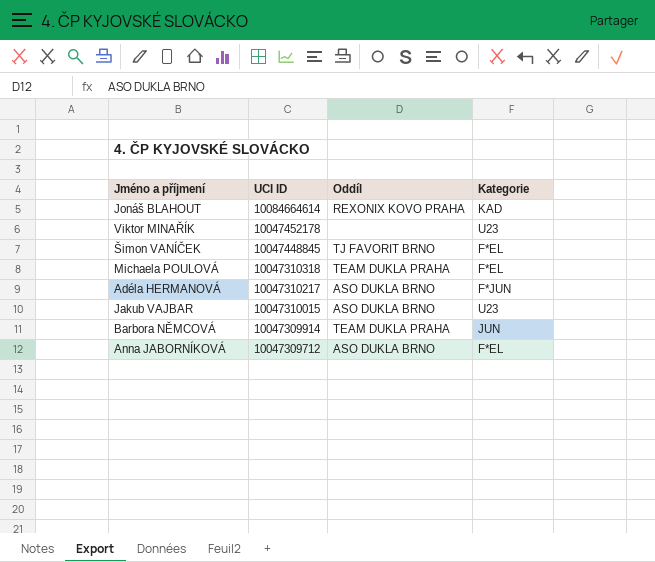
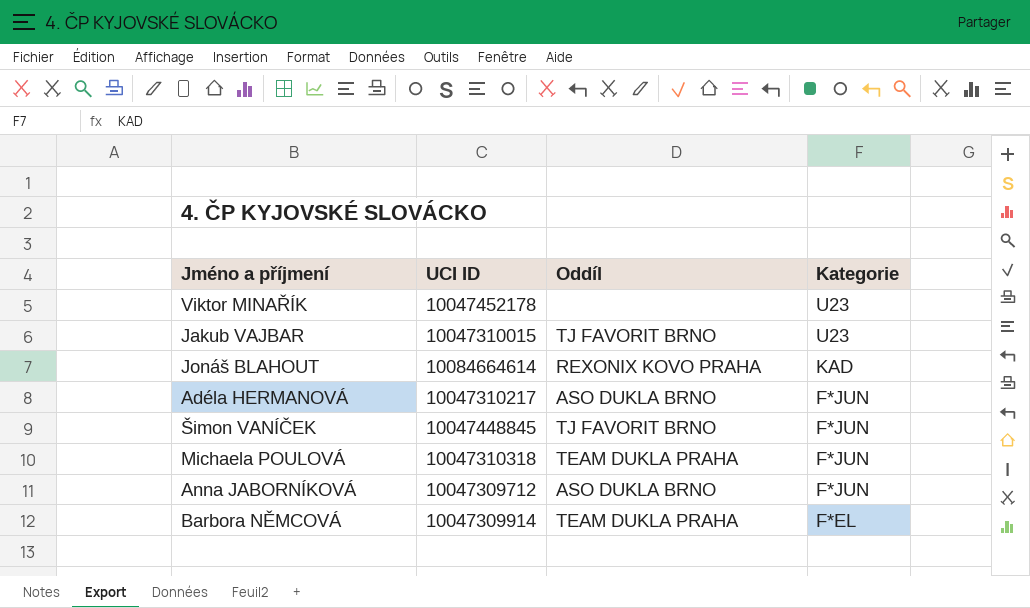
row order: UCI ID descending -> Kategorie descending
Jakub VAJBAR | Oddíl: ASO DUKLA BRNO -> TJ FAVORIT BRNO
Šimon VANÍČEK | Kategorie: F*EL -> F*JUN
Michaela POULOVÁ | Kategorie: F*EL -> F*JUN
Anna JABORNÍKOVÁ | Kategorie: F*EL -> F*JUN
Barbora NĚMCOVÁ | Kategorie: JUN -> F*EL

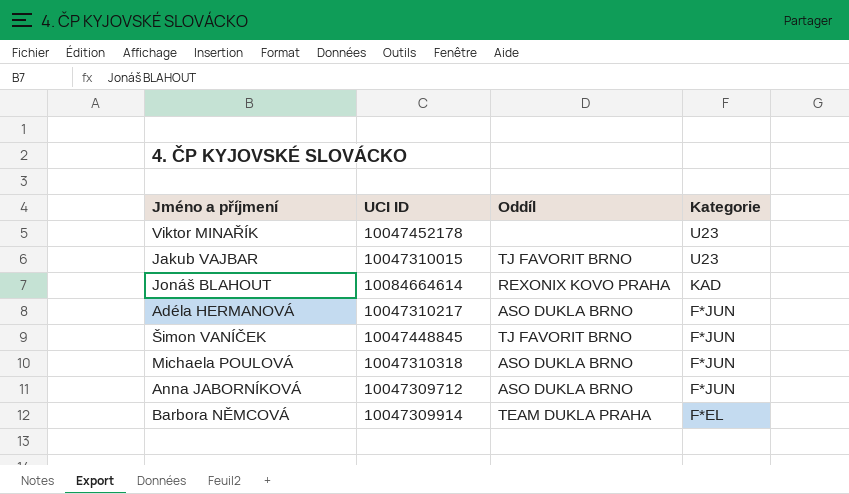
Michaela POULOVÁ | Oddíl: TEAM DUKLA PRAHA -> ASO DUKLA BRNO

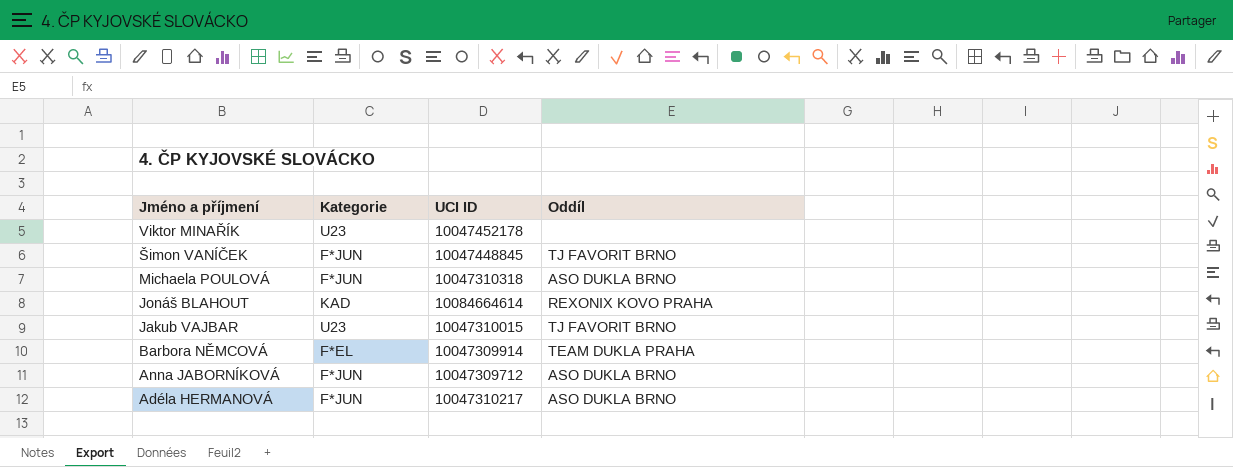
row order: Kategorie descending -> Jméno a příjmení descending
column Kategorie | position: 4 -> 2

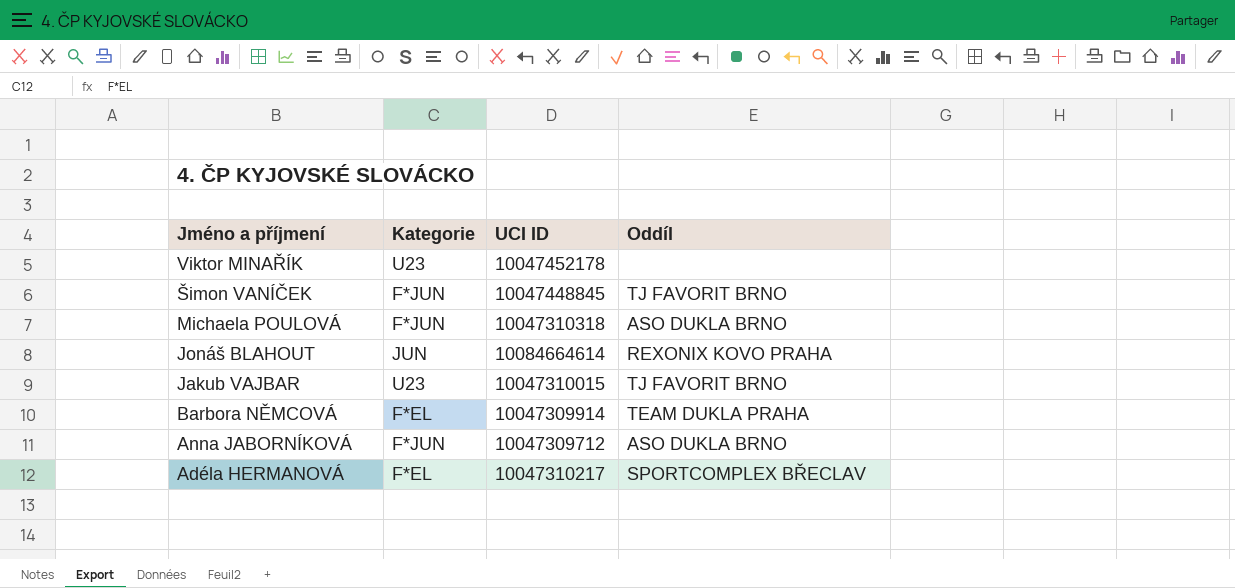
Jonáš BLAHOUT | Kategorie: KAD -> JUN
Adéla HERMANOVÁ | Kategorie: F*JUN -> F*EL
Adéla HERMANOVÁ | Oddíl: ASO DUKLA BRNO -> SPORTCOMPLEX BŘECLAV

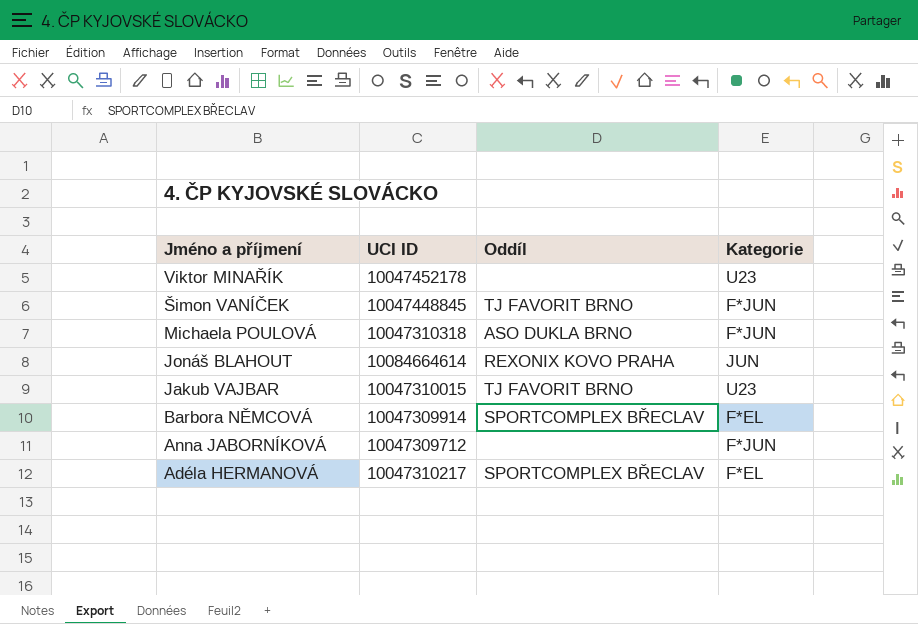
column Kategorie | position: 2 -> 4
Barbora NĚMCOVÁ | Oddíl: TEAM DUKLA PRAHA -> SPORTCOMPLEX BŘECLAV
Anna JABORNÍKOVÁ | Oddíl: ASO DUKLA BRNO -> none

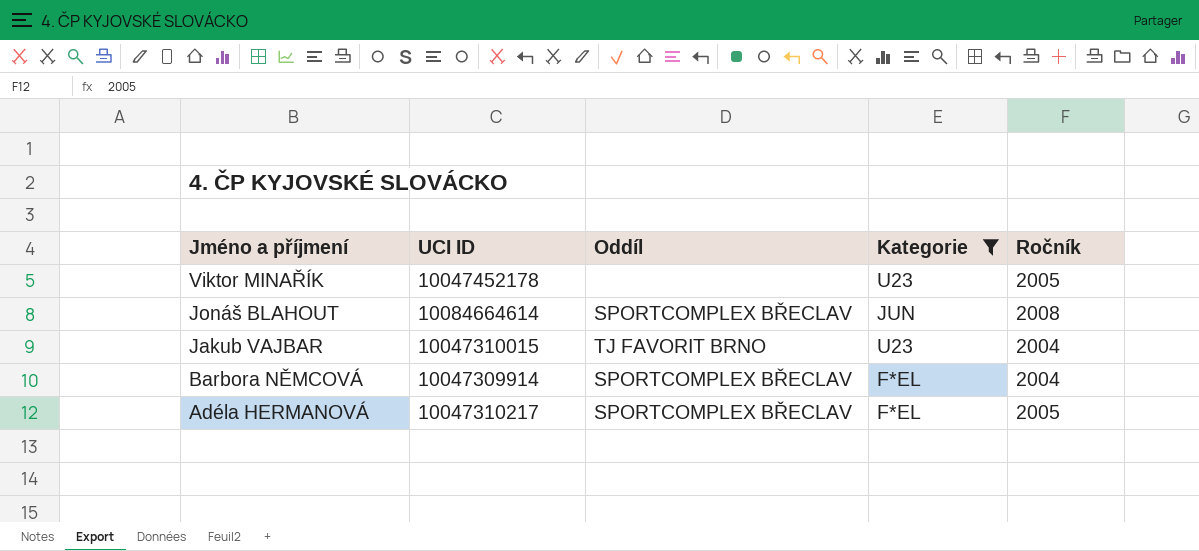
filter: none -> Kategorie != F*JUN
column Ročník | position: none -> 5
Jonáš BLAHOUT | Oddíl: REXONIX KOVO PRAHA -> SPORTCOMPLEX BŘECLAV

